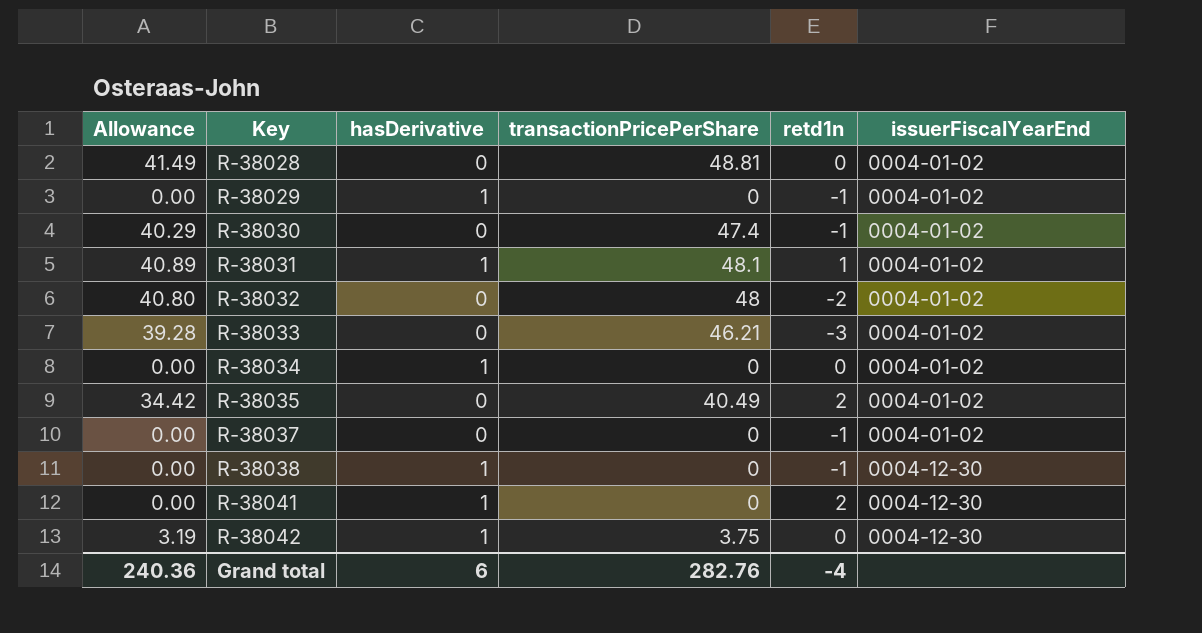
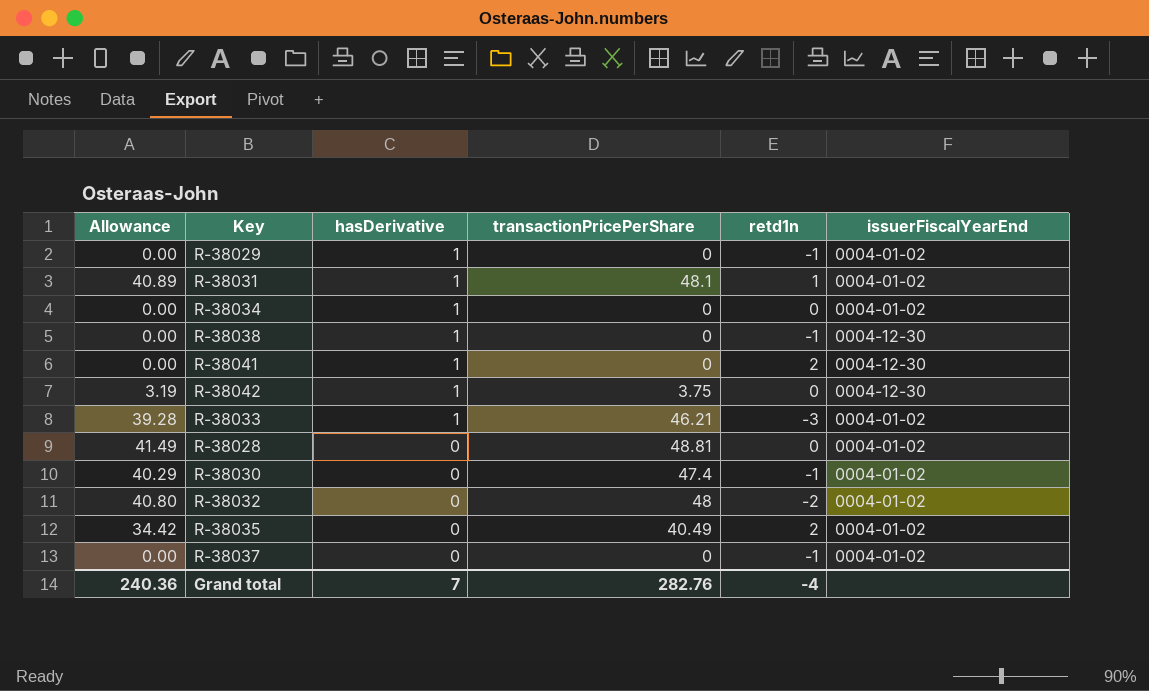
row order: Key ascending -> hasDerivative descending
R-38033 | hasDerivative: 0 -> 1
Grand total | hasDerivative: 6 -> 7

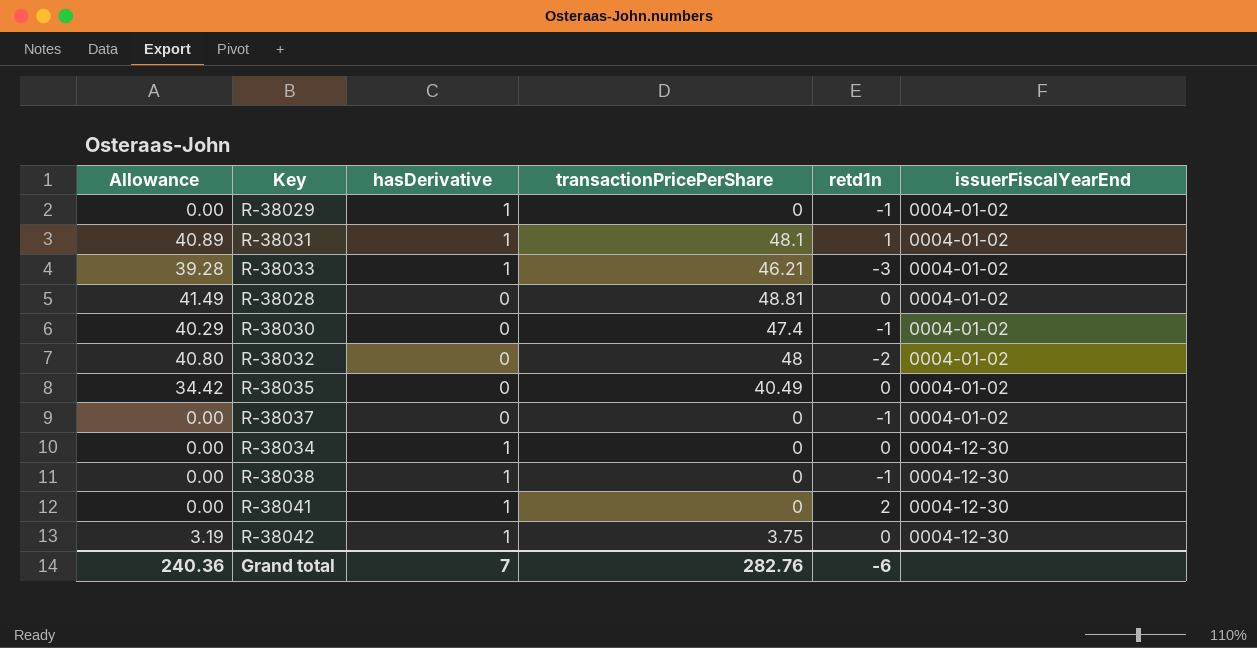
row order: hasDerivative descending -> issuerFiscalYearEnd ascending
R-38035 | retd1n: 2 -> 0
R-38034 | issuerFiscalYearEnd: 0004-01-02 -> 0004-12-30
Grand total | retd1n: -4 -> -6

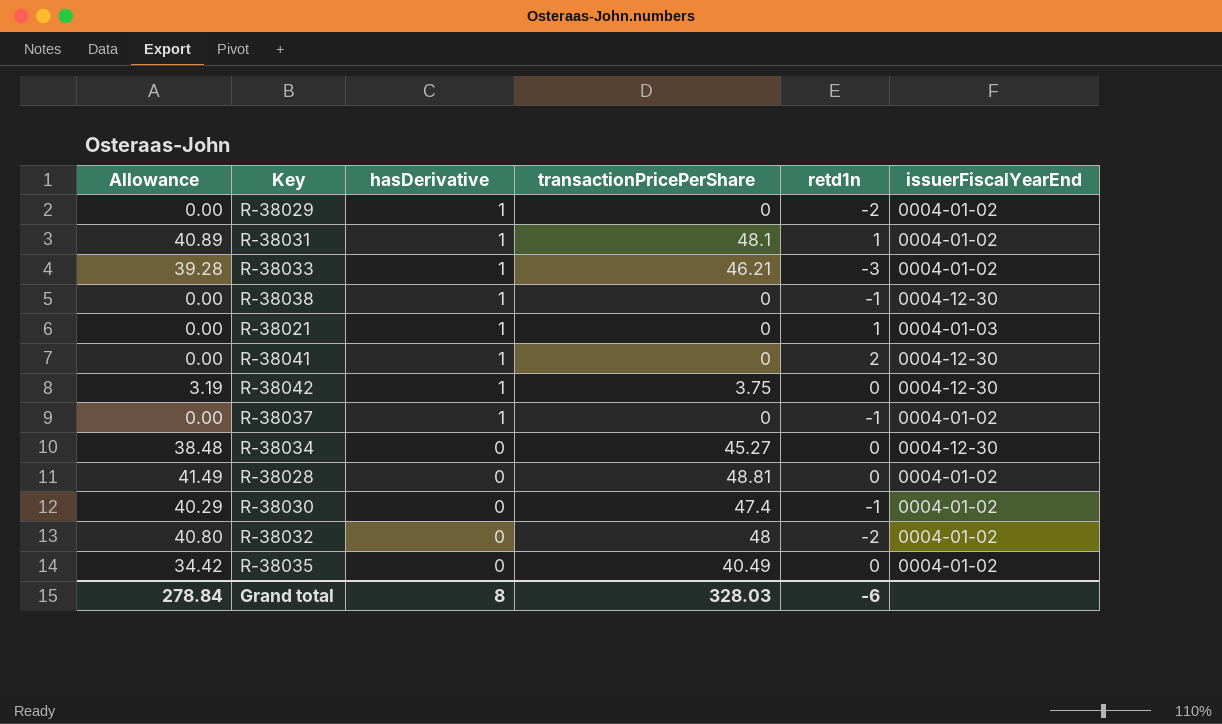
row order: issuerFiscalYearEnd ascending -> hasDerivative descending
R-38029 | retd1n: -1 -> -2
row R-38021: none -> 0.00 | 1 | 0 | 1 | 0004-01-03
R-38037 | hasDerivative: 0 -> 1
R-38034 | Allowance: 0.00 -> 38.48
R-38034 | hasDerivative: 1 -> 0
R-38034 | transactionPricePerShare: 0 -> 45.27
Grand total | Allowance: 240.36 -> 278.84
Grand total | hasDerivative: 7 -> 8
Grand total | transactionPricePerShare: 282.76 -> 328.03

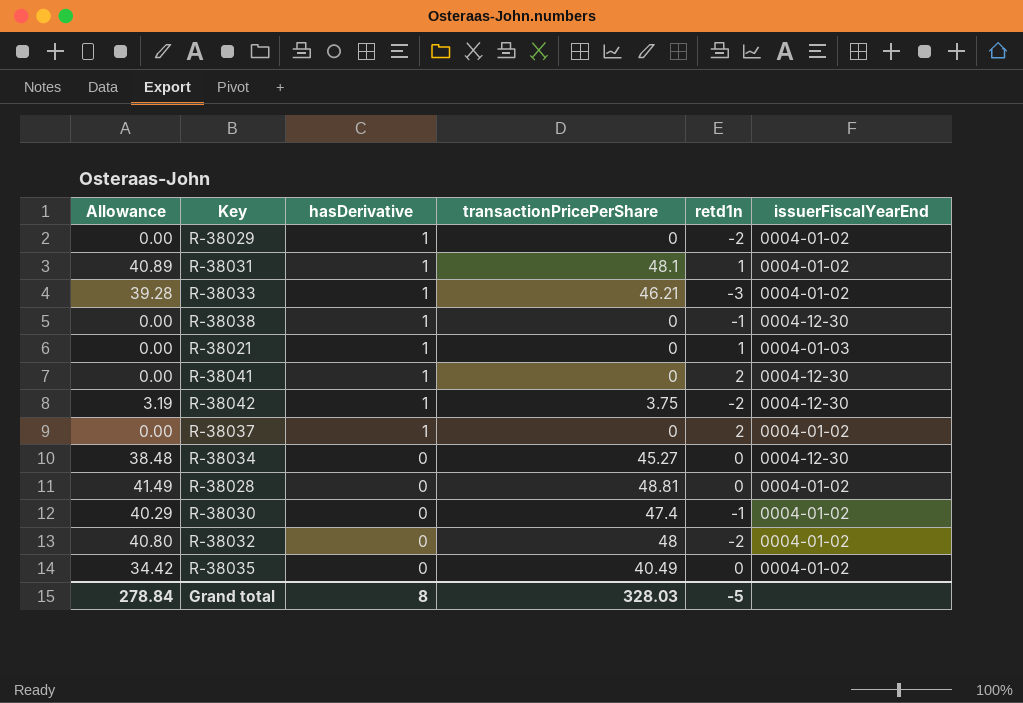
R-38042 | retd1n: 0 -> -2
R-38037 | retd1n: -1 -> 2
Grand total | retd1n: -6 -> -5

